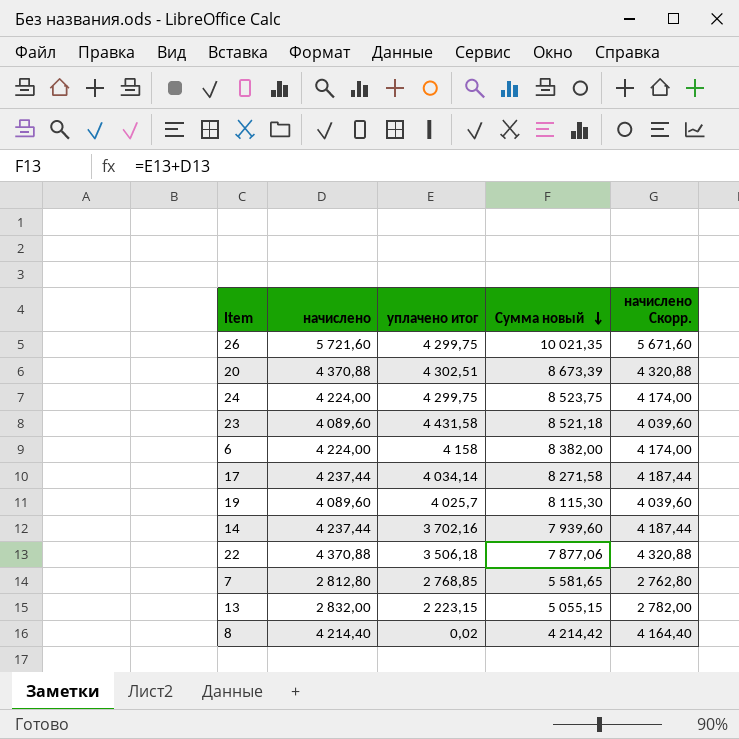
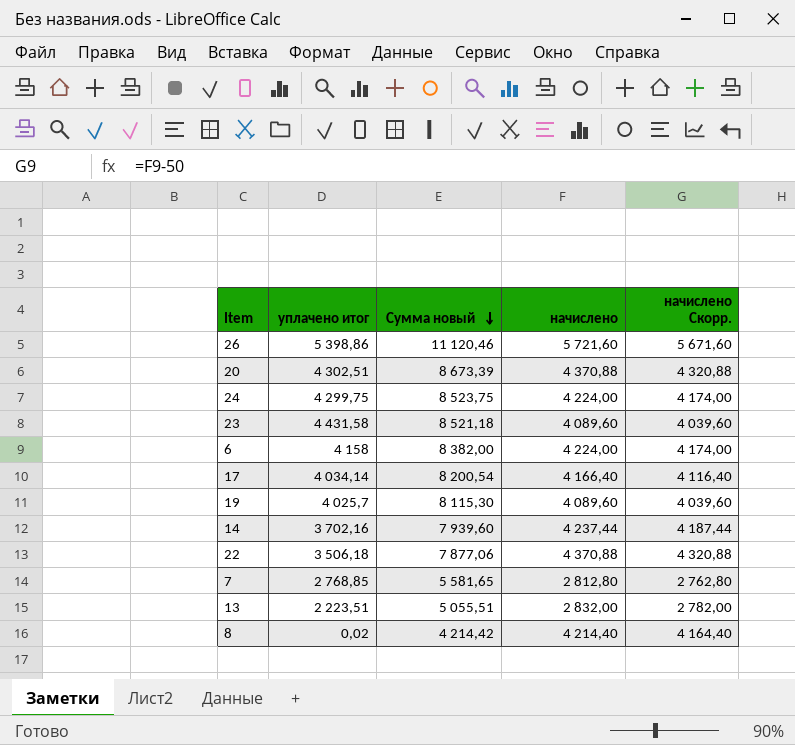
column начислено | position: 2 -> 4
26 | уплачено итог: 4 299,75 -> 5 398,86
26 | Сумма новый: 10 021,35 -> 11 120,46
17 | Сумма новый: 8 271,58 -> 8 200,54
17 | начислено: 4 237,44 -> 4 166,40
17 | начислено Скорр.: 4 187,44 -> 4 116,40
13 | уплачено итог: 2 223,15 -> 2 223,51
13 | Сумма новый: 5 055,15 -> 5 055,51

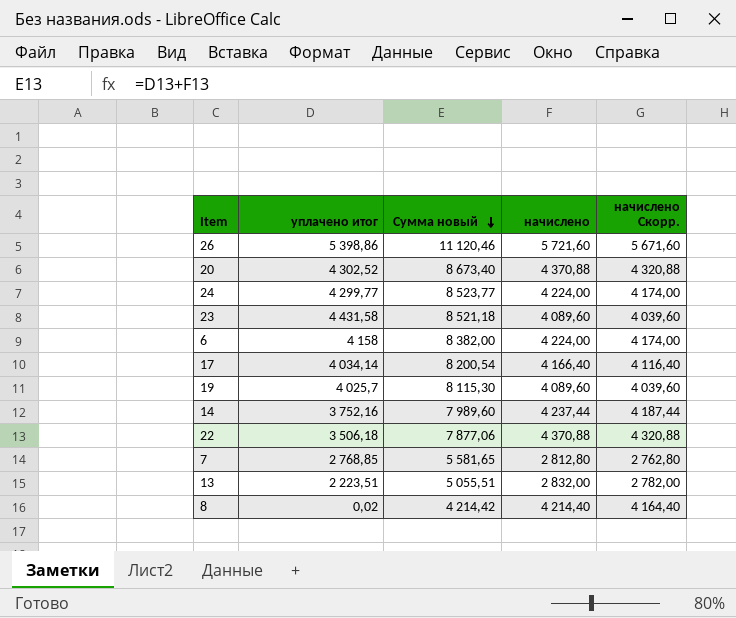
20 | уплачено итог: 4 302,51 -> 4 302,52
20 | Сумма новый: 8 673,39 -> 8 673,40
24 | уплачено итог: 4 299,75 -> 4 299,77
24 | Сумма новый: 8 523,75 -> 8 523,77
14 | уплачено итог: 3 702,16 -> 3 752,16
14 | Сумма новый: 7 939,60 -> 7 989,60

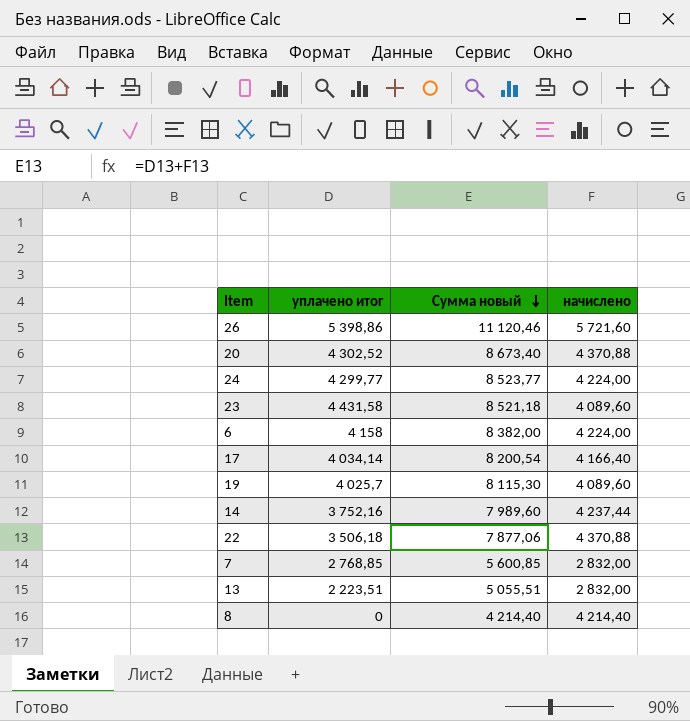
column начислено Скорр. | formula: [начислено] - 50 -> none
7 | Сумма новый: 5 581,65 -> 5 600,85
7 | начислено: 2 812,80 -> 2 832,00
8 | уплачено итог: 0,02 -> 0
8 | Сумма новый: 4 214,42 -> 4 214,40

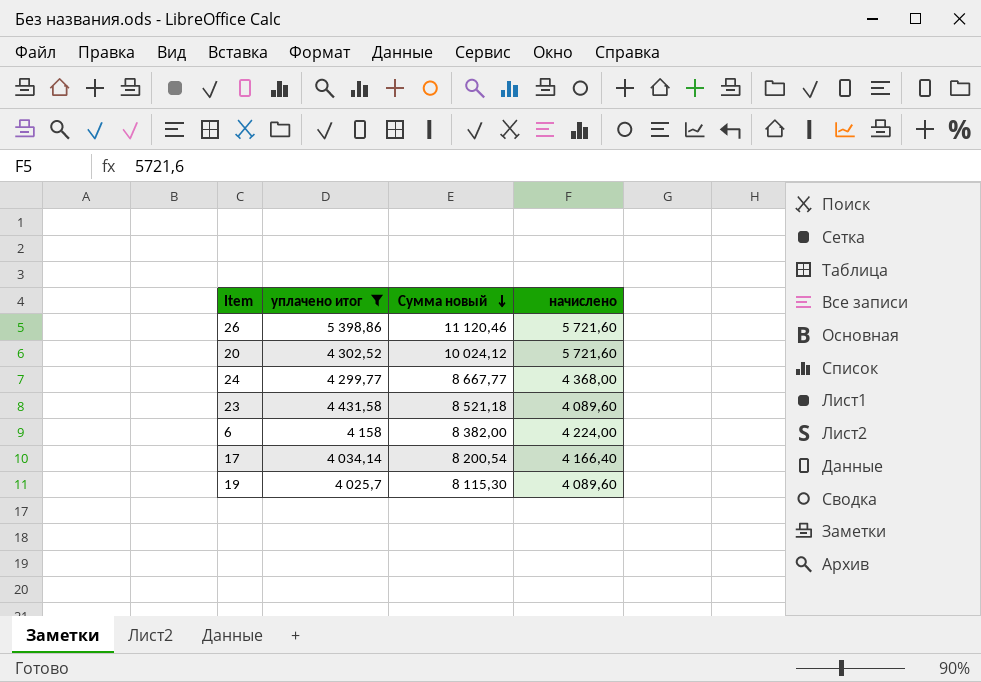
filter: none -> уплачено итог >= 4 025,7
20 | Сумма новый: 8 673,40 -> 10 024,12
20 | начислено: 4 370,88 -> 5 721,60
24 | Сумма новый: 8 523,77 -> 8 667,77
24 | начислено: 4 224,00 -> 4 368,00

